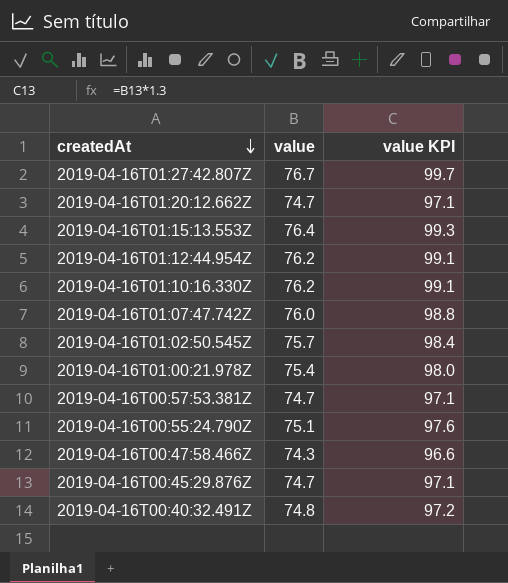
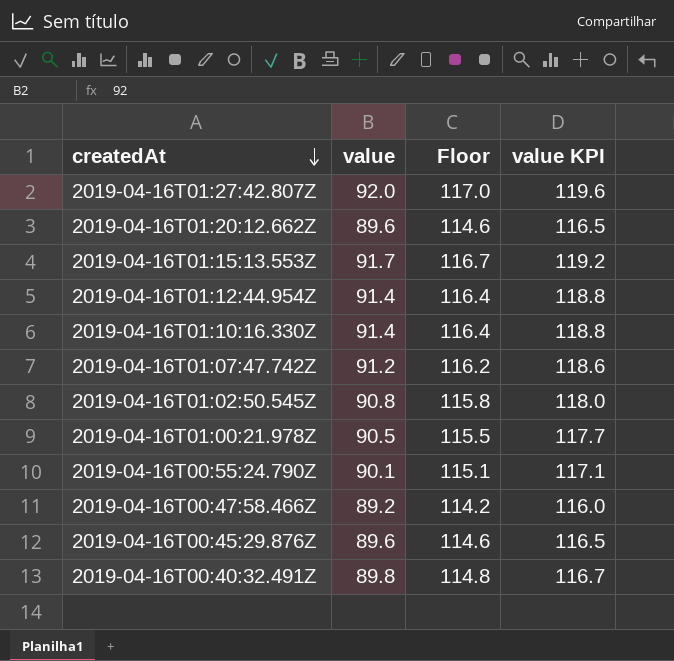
column Floor | formula: none -> [value] + 25
row 2019-04-16T00:57:53.381Z: 74.7 | 97.1 -> none
2019-04-16T01:27:42.807Z | value: 76.7 -> 92.0
2019-04-16T01:27:42.807Z | value KPI: 99.7 -> 119.6
2019-04-16T01:20:12.662Z | value: 74.7 -> 89.6
2019-04-16T01:20:12.662Z | value KPI: 97.1 -> 116.5
2019-04-16T01:15:13.553Z | value: 76.4 -> 91.7
2019-04-16T01:15:13.553Z | value KPI: 99.3 -> 119.2
2019-04-16T01:12:44.954Z | value: 76.2 -> 91.4
2019-04-16T01:12:44.954Z | value KPI: 99.1 -> 118.8
2019-04-16T01:10:16.330Z | value: 76.2 -> 91.4
2019-04-16T01:10:16.330Z | value KPI: 99.1 -> 118.8
2019-04-16T01:07:47.742Z | value: 76.0 -> 91.2
2019-04-16T01:07:47.742Z | value KPI: 98.8 -> 118.6
2019-04-16T01:02:50.545Z | value: 75.7 -> 90.8
2019-04-16T01:02:50.545Z | value KPI: 98.4 -> 118.0
2019-04-16T01:00:21.978Z | value: 75.4 -> 90.5
2019-04-16T01:00:21.978Z | value KPI: 98.0 -> 117.7
2019-04-16T00:55:24.790Z | value: 75.1 -> 90.1
2019-04-16T00:55:24.790Z | value KPI: 97.6 -> 117.1
2019-04-16T00:47:58.466Z | value: 74.3 -> 89.2
2019-04-16T00:47:58.466Z | value KPI: 96.6 -> 116.0
2019-04-16T00:45:29.876Z | value: 74.7 -> 89.6
2019-04-16T00:45:29.876Z | value KPI: 97.1 -> 116.5
2019-04-16T00:40:32.491Z | value: 74.8 -> 89.8
2019-04-16T00:40:32.491Z | value KPI: 97.2 -> 116.7

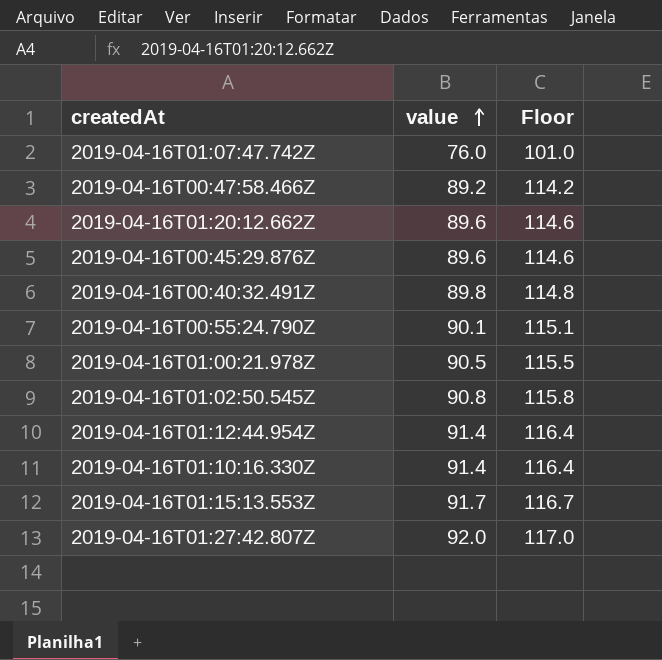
row order: createdAt descending -> value ascending
column value KPI | formula: [value] * 1.3 -> none
2019-04-16T01:07:47.742Z | value: 91.2 -> 76.0
2019-04-16T01:07:47.742Z | Floor: 116.2 -> 101.0

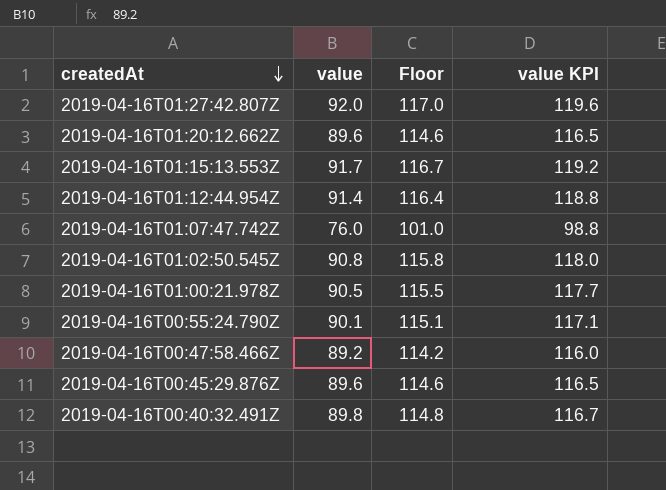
row order: value ascending -> createdAt descending
column value KPI | formula: none -> [value] * 1.3
row 2019-04-16T01:10:16.330Z: 91.4 | 116.4 -> none

